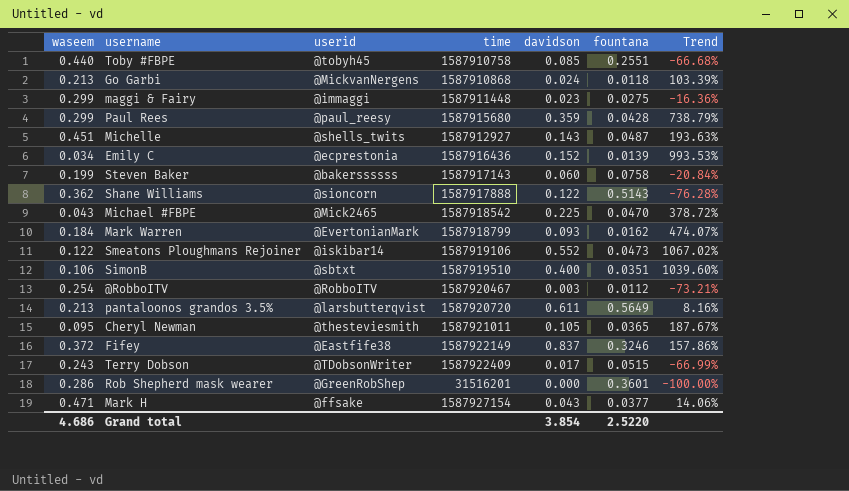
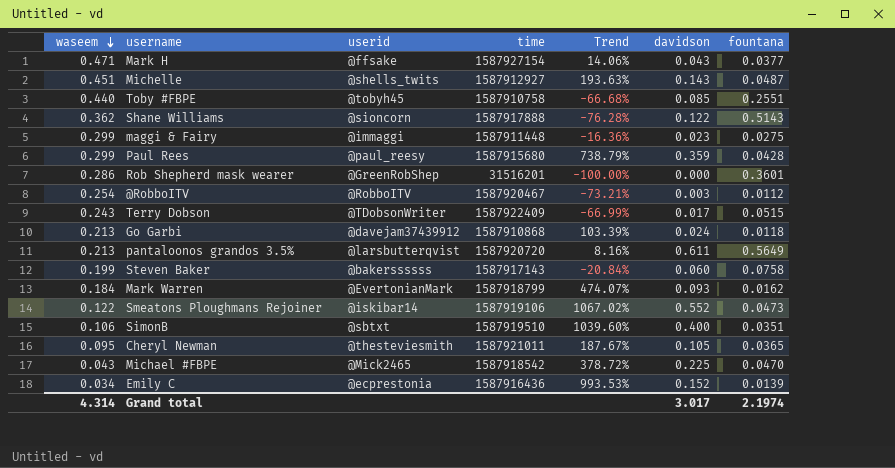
row order: none -> waseem descending
column Trend | position: 7 -> 5
row Fifey: 0.372 | @Eastfife38 | 1587922149 | 0.837 | 0.3246 | 157.86% -> none
Go Garbi | userid: @MickvanNergens -> @davejam37439912
Grand total | waseem: 4.686 -> 4.314
Grand total | davidson: 3.854 -> 3.017
Grand total | fountana: 2.5220 -> 2.1974

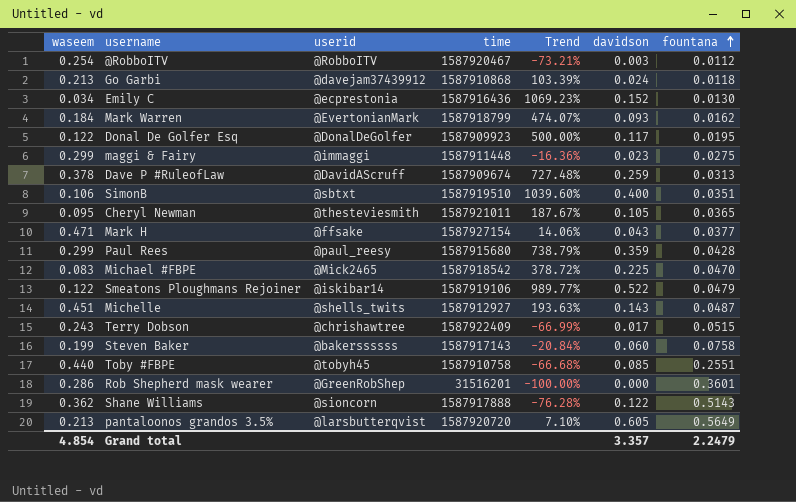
row order: waseem descending -> fountana ascending
Emily C | Trend: 993.53% -> 1069.23%
Emily C | fountana: 0.0139 -> 0.0130
row Donal De Golfer Esq: none -> 0.122 | @DonalDeGolfer | 1587909923 | 500.00% | 0.117 | 0.0195
row Dave P #RuleofLaw: none -> 0.378 | @DavidAScruff | 1587909674 | 727.48% | 0.259 | 0.0313
Michael #FBPE | waseem: 0.043 -> 0.083
Smeatons Ploughmans Rejoiner | Trend: 1067.02% -> 989.77%
Smeatons Ploughmans Rejoiner | davidson: 0.552 -> 0.522
Smeatons Ploughmans Rejoiner | fountana: 0.0473 -> 0.0479
Terry Dobson | userid: @TDobsonWriter -> @chrishawtree
pantaloonos grandos 3.5% | Trend: 8.16% -> 7.10%
pantaloonos grandos 3.5% | davidson: 0.611 -> 0.605
Grand total | waseem: 4.314 -> 4.854
Grand total | davidson: 3.017 -> 3.357
Grand total | fountana: 2.1974 -> 2.2479

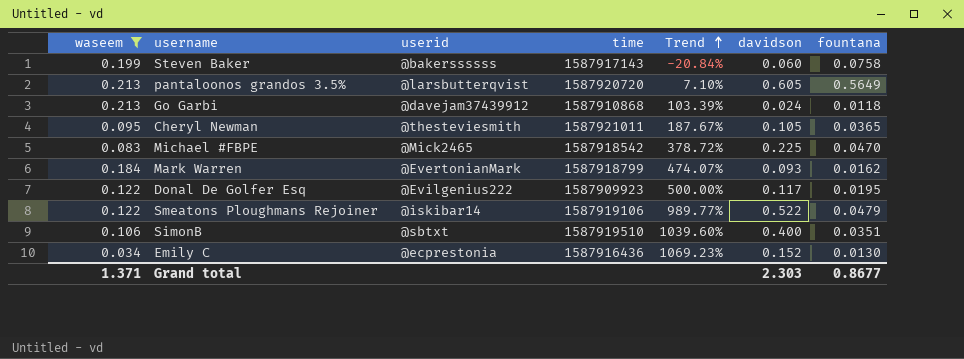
filter: none -> waseem <= 0.213
row order: fountana ascending -> Trend ascending
Donal De Golfer Esq | userid: @DonalDeGolfer -> @Evilgenius222
Grand total | waseem: 4.854 -> 1.371
Grand total | davidson: 3.357 -> 2.303
Grand total | fountana: 2.2479 -> 0.8677

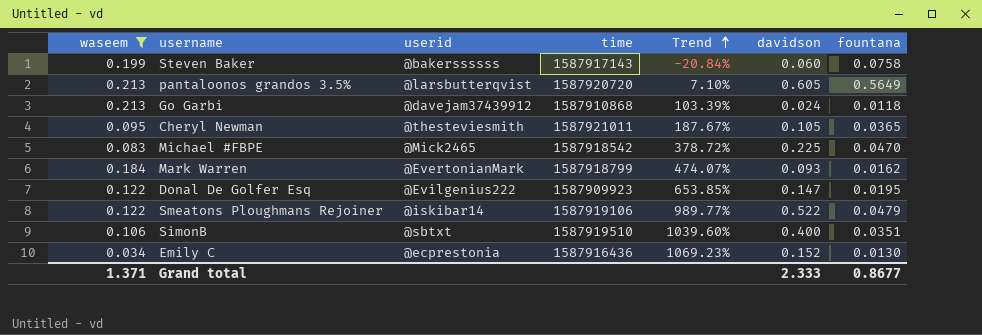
Donal De Golfer Esq | Trend: 500.00% -> 653.85%
Donal De Golfer Esq | davidson: 0.117 -> 0.147
Grand total | davidson: 2.303 -> 2.333

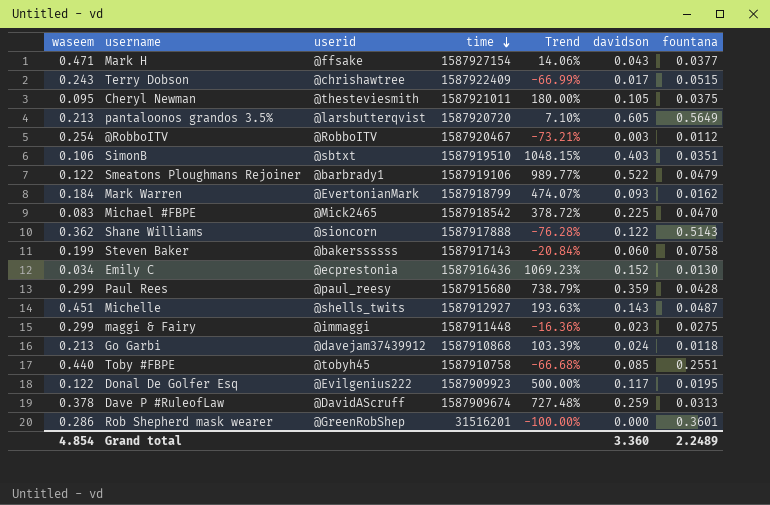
filter: waseem <= 0.213 -> none
row order: Trend ascending -> time descending
Cheryl Newman | Trend: 187.67% -> 180.00%
Cheryl Newman | fountana: 0.0365 -> 0.0375
SimonB | Trend: 1039.60% -> 1048.15%
SimonB | davidson: 0.400 -> 0.403
Smeatons Ploughmans Rejoiner | userid: @iskibar14 -> @barbrady1
Donal De Golfer Esq | Trend: 653.85% -> 500.00%
Donal De Golfer Esq | davidson: 0.147 -> 0.117
Grand total | waseem: 1.371 -> 4.854
Grand total | davidson: 2.333 -> 3.360
Grand total | fountana: 0.8677 -> 2.2489

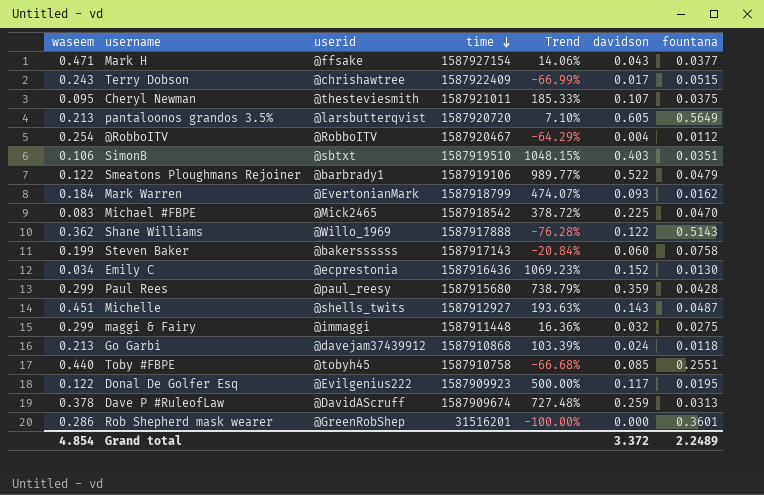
Cheryl Newman | Trend: 180.00% -> 185.33%
Cheryl Newman | davidson: 0.105 -> 0.107
@RobboITV | Trend: -73.21% -> -64.29%
@RobboITV | davidson: 0.003 -> 0.004
Shane Williams | userid: @sioncorn -> @Willo_1969
maggi & Fairy | Trend: -16.36% -> 16.36%
maggi & Fairy | davidson: 0.023 -> 0.032
Grand total | davidson: 3.360 -> 3.372

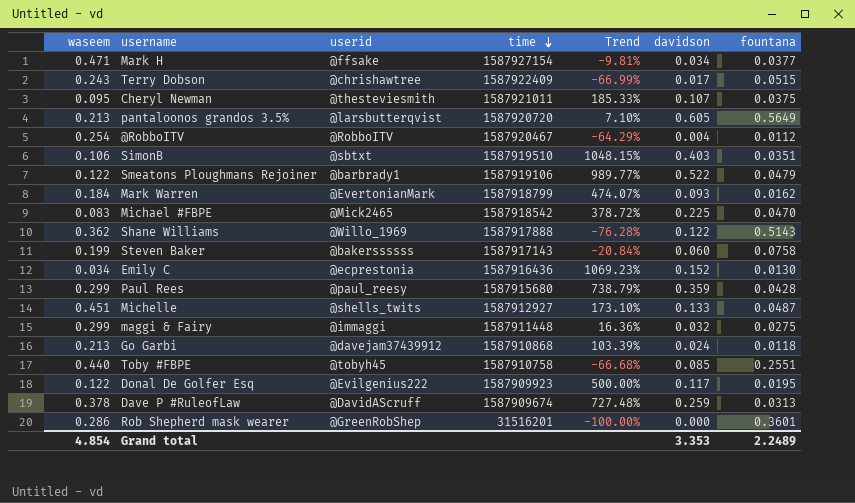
Mark H | Trend: 14.06% -> -9.81%
Mark H | davidson: 0.043 -> 0.034
Michelle | Trend: 193.63% -> 173.10%
Michelle | davidson: 0.143 -> 0.133
Grand total | davidson: 3.372 -> 3.353

